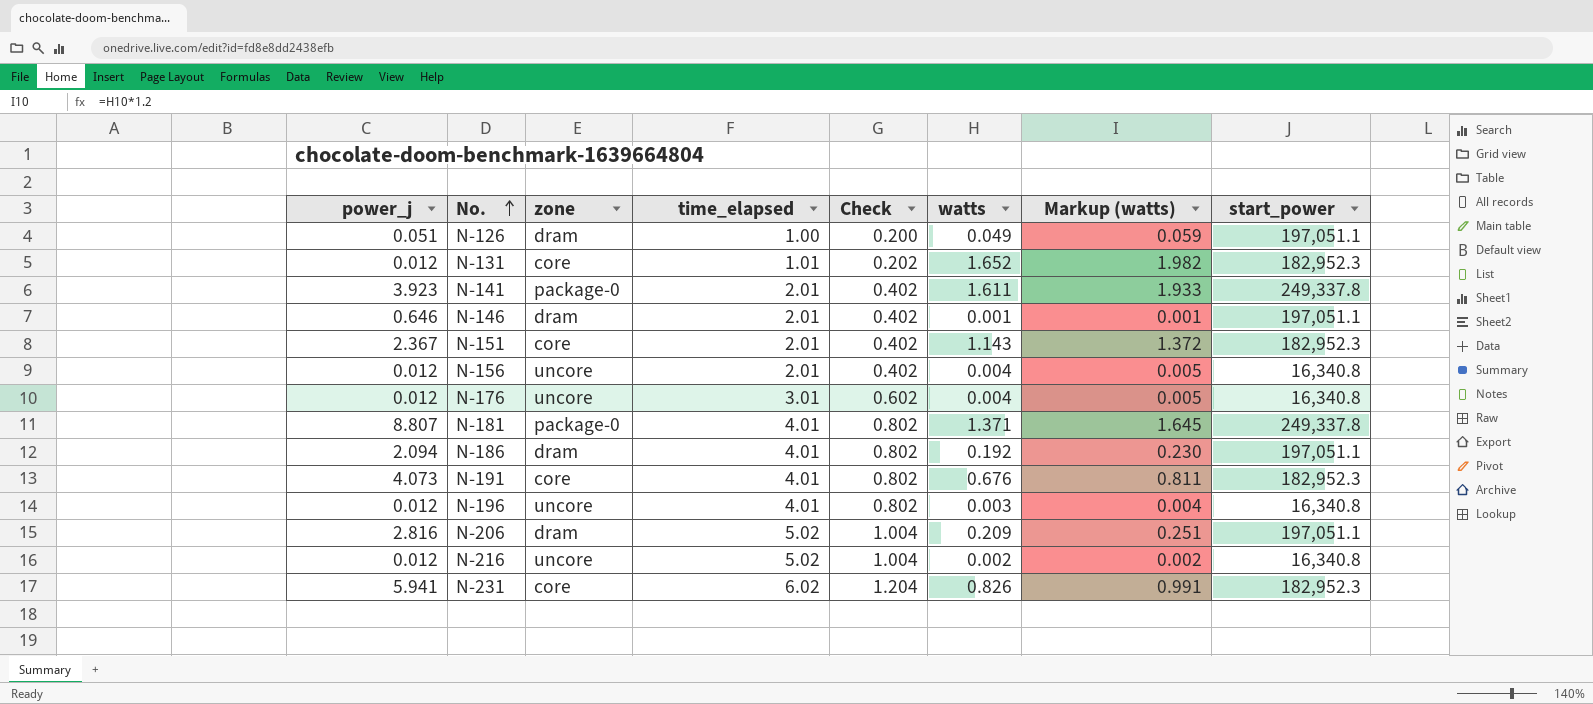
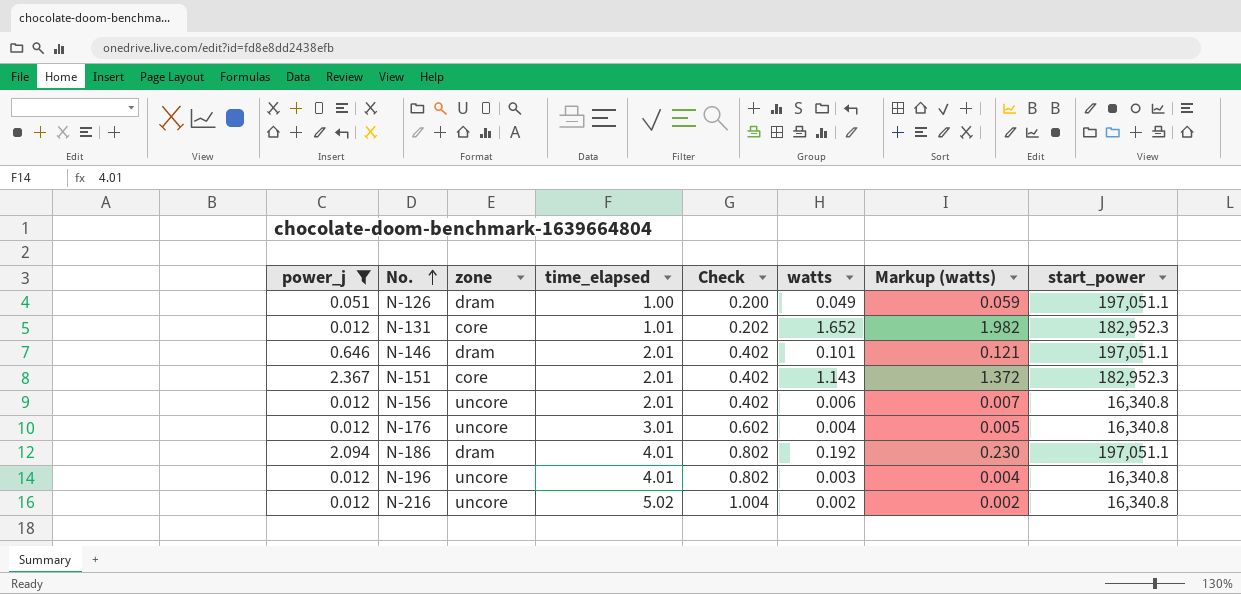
filter: none -> power_j <= 2.367
N-146 | watts: 0.001 -> 0.101
N-146 | Markup (watts): 0.001 -> 0.121
N-156 | watts: 0.004 -> 0.006
N-156 | Markup (watts): 0.005 -> 0.007

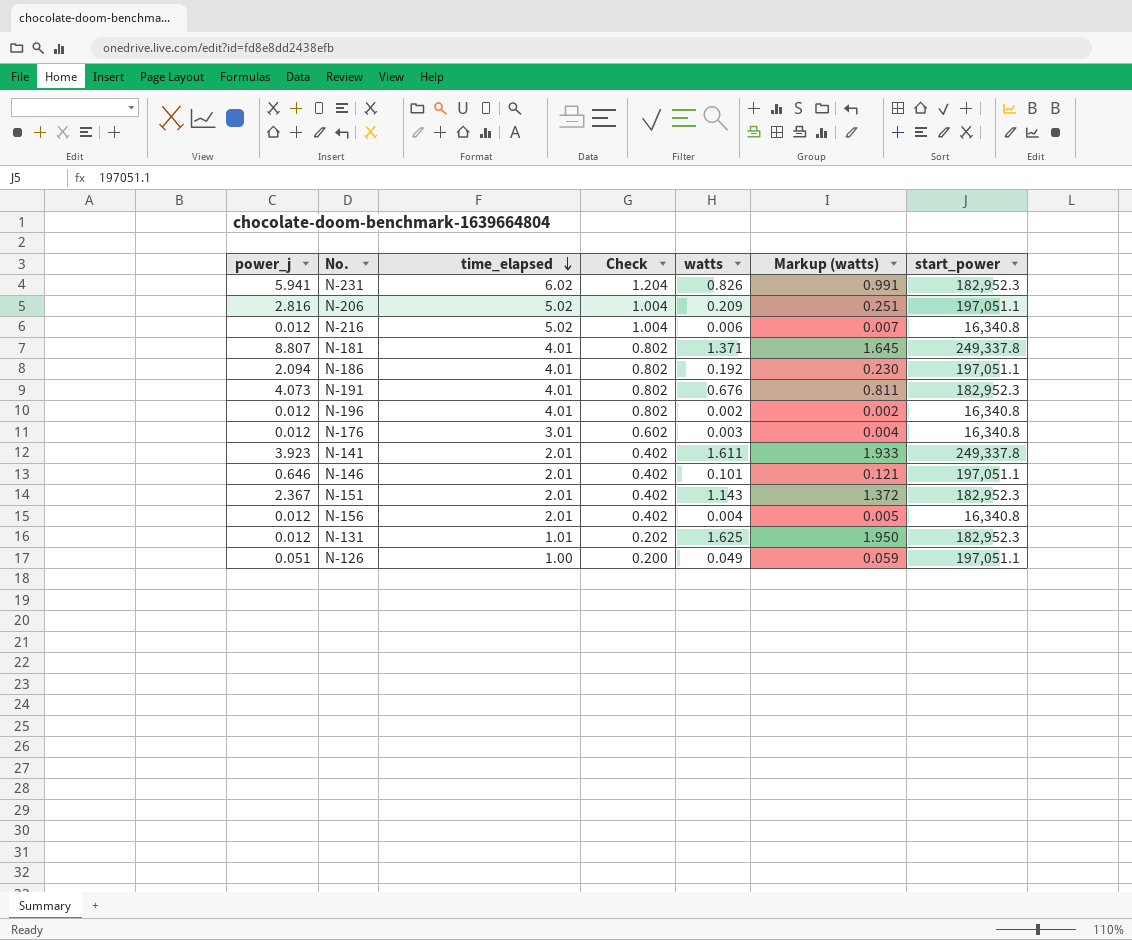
filter: power_j <= 2.367 -> none
row order: No. ascending -> time_elapsed descending
column zone | position: 3 -> none
N-216 | watts: 0.002 -> 0.006
N-216 | Markup (watts): 0.002 -> 0.007
N-196 | watts: 0.003 -> 0.002
N-196 | Markup (watts): 0.004 -> 0.002
N-176 | watts: 0.004 -> 0.003
N-176 | Markup (watts): 0.005 -> 0.004
N-156 | watts: 0.006 -> 0.004
N-156 | Markup (watts): 0.007 -> 0.005
N-131 | watts: 1.652 -> 1.625
N-131 | Markup (watts): 1.982 -> 1.950

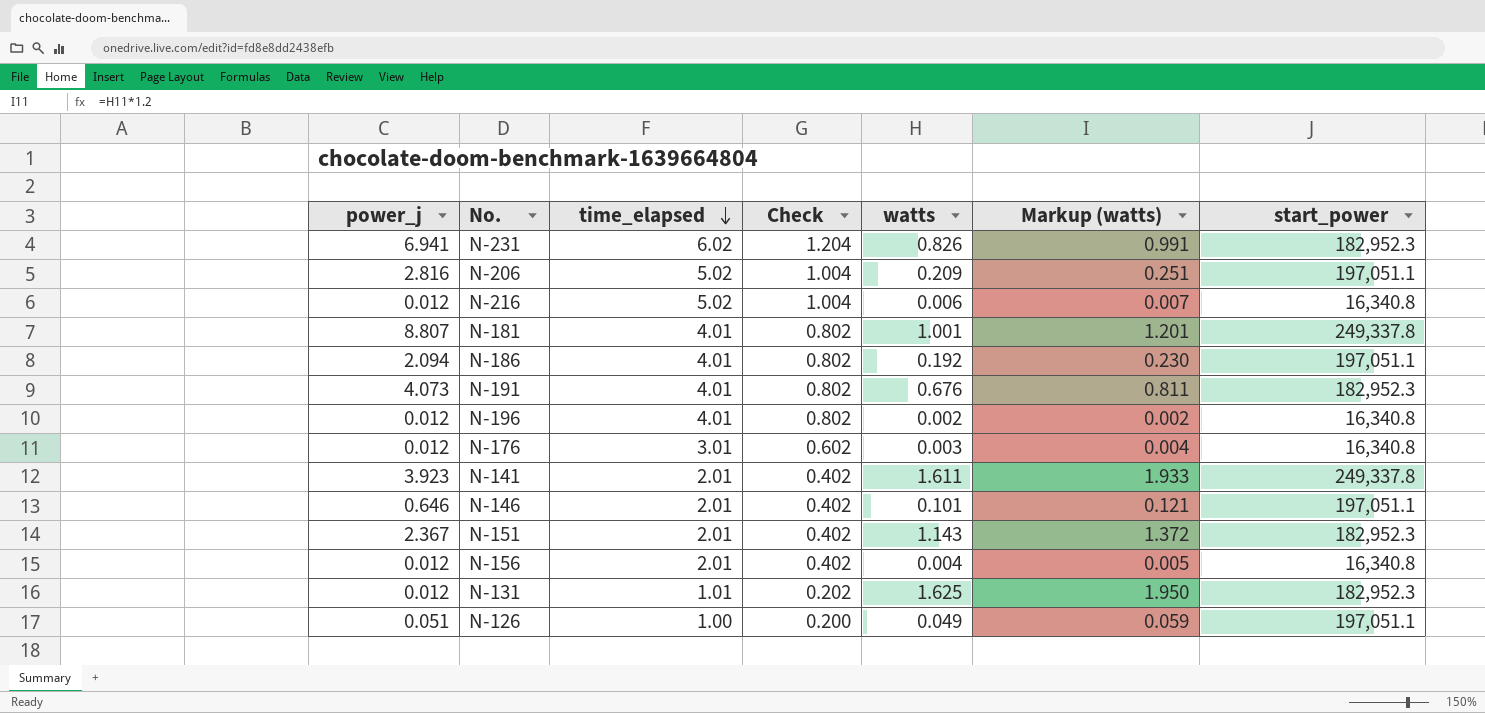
N-231 | power_j: 5.941 -> 6.941
N-181 | watts: 1.371 -> 1.001
N-181 | Markup (watts): 1.645 -> 1.201

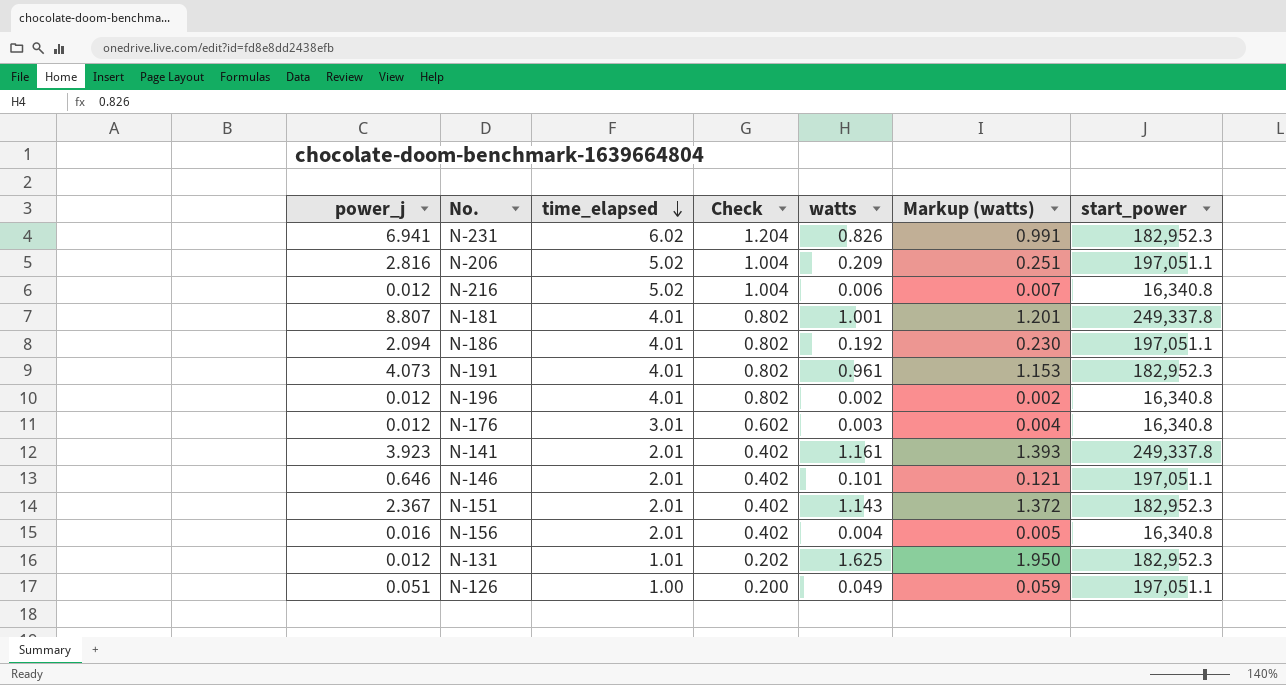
N-191 | watts: 0.676 -> 0.961
N-191 | Markup (watts): 0.811 -> 1.153
N-141 | watts: 1.611 -> 1.161
N-141 | Markup (watts): 1.933 -> 1.393
N-156 | power_j: 0.012 -> 0.016

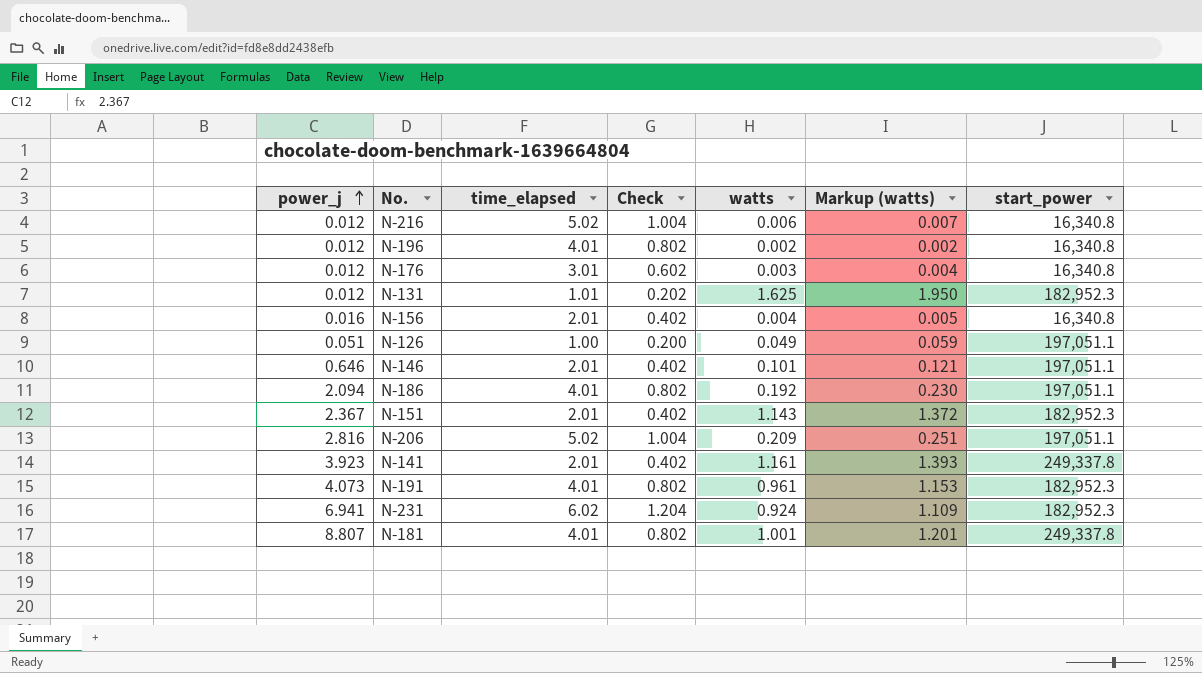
row order: time_elapsed descending -> power_j ascending
N-231 | watts: 0.826 -> 0.924
N-231 | Markup (watts): 0.991 -> 1.109

